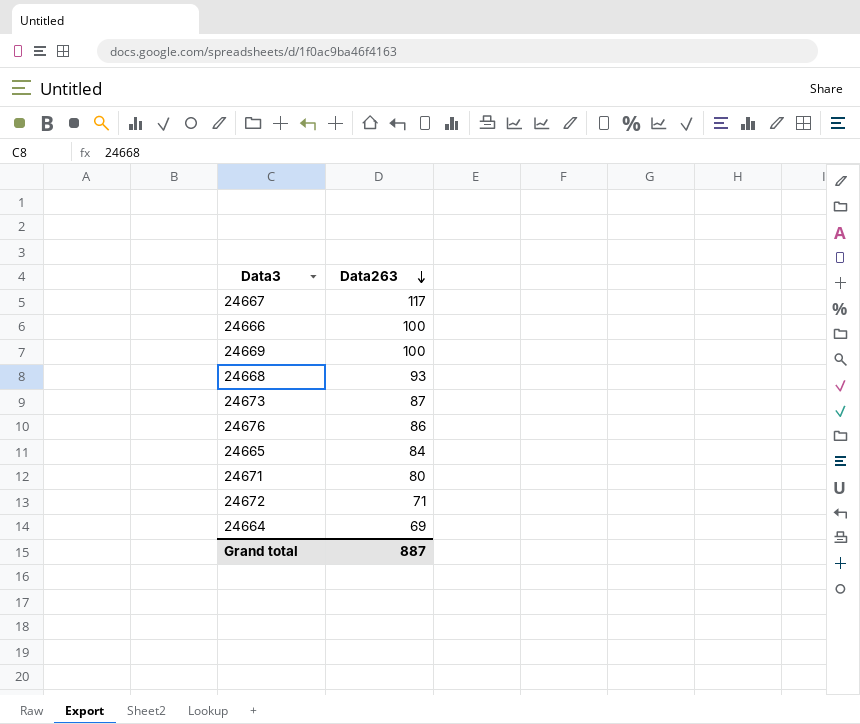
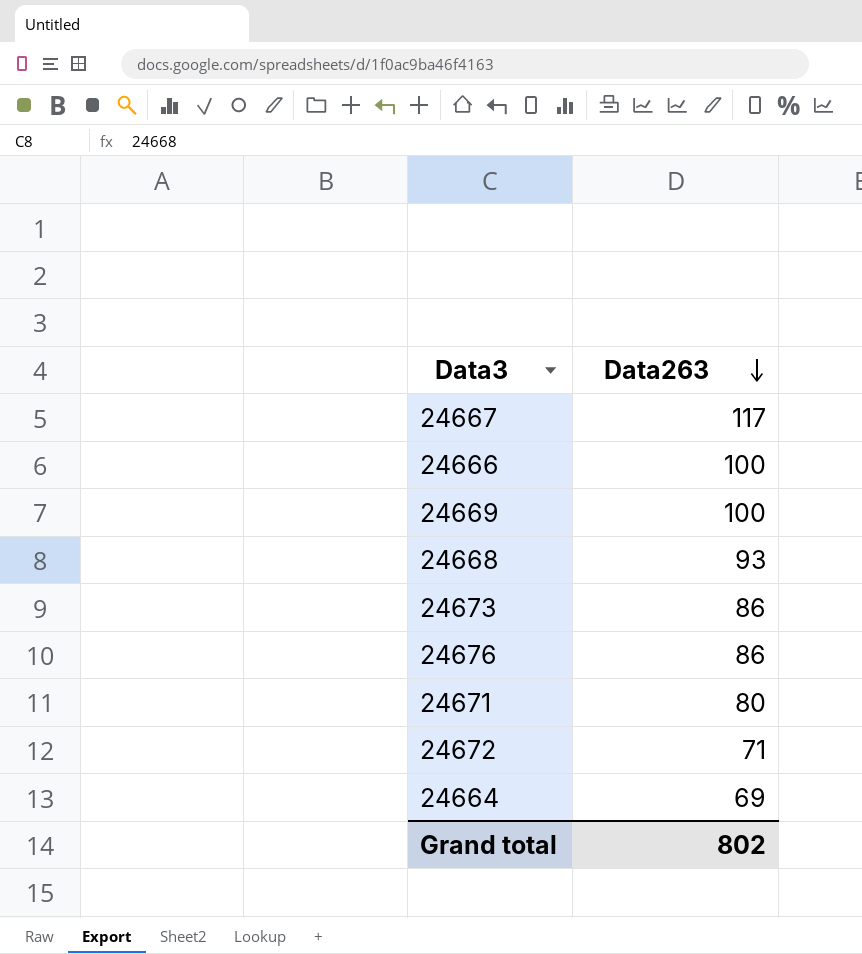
row 24665: 84 -> none
24673 | Data263: 87 -> 86
Grand total | Data263: 887 -> 802

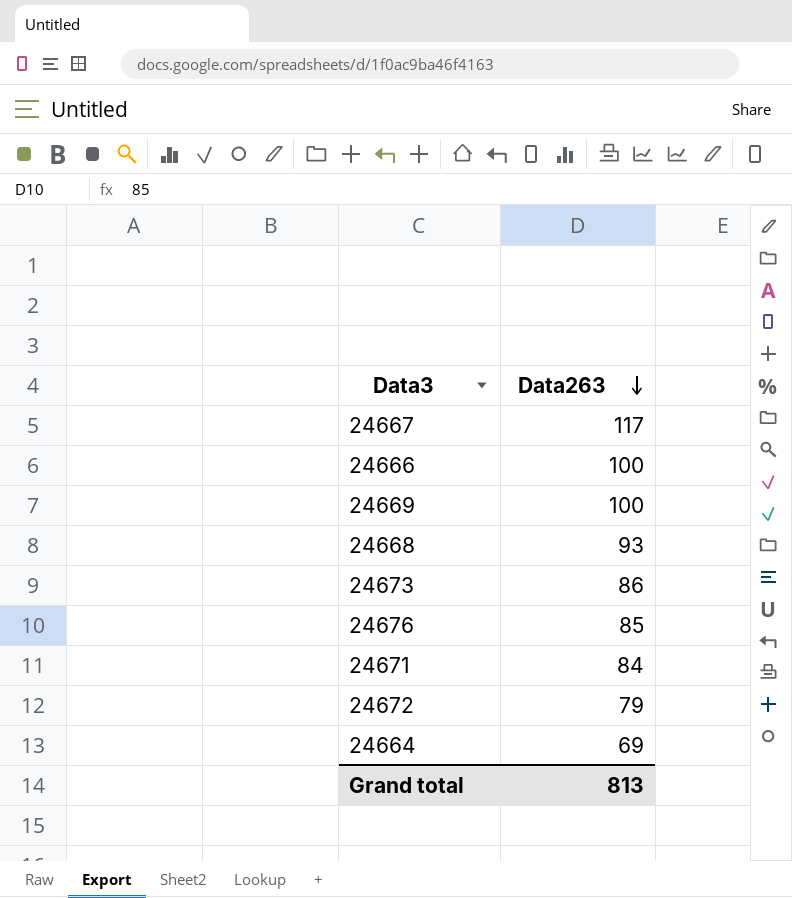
24676 | Data263: 86 -> 85
24671 | Data263: 80 -> 84
24672 | Data263: 71 -> 79
Grand total | Data263: 802 -> 813

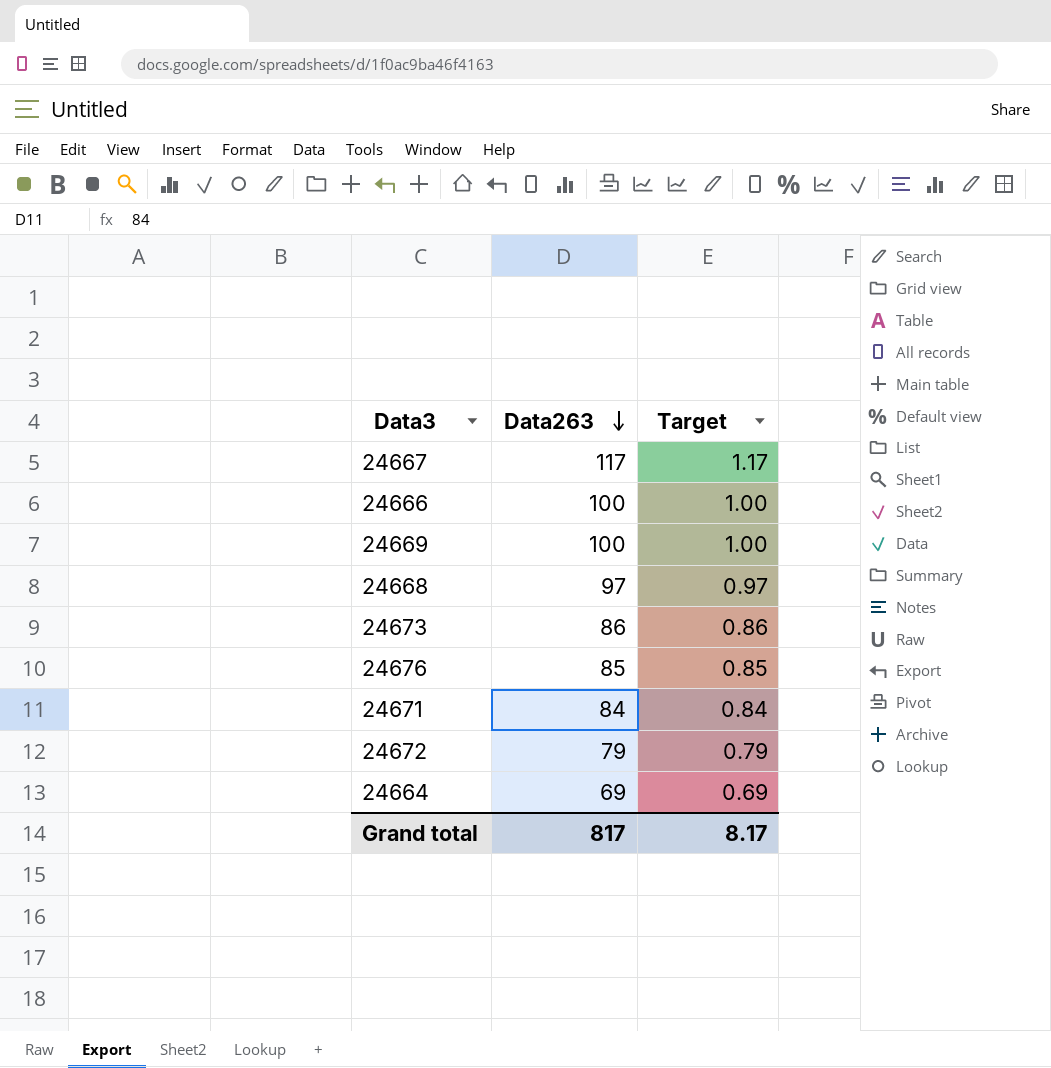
column Target | formula: none -> [Data263] * 0.01
24668 | Data263: 93 -> 97
Grand total | Data263: 813 -> 817

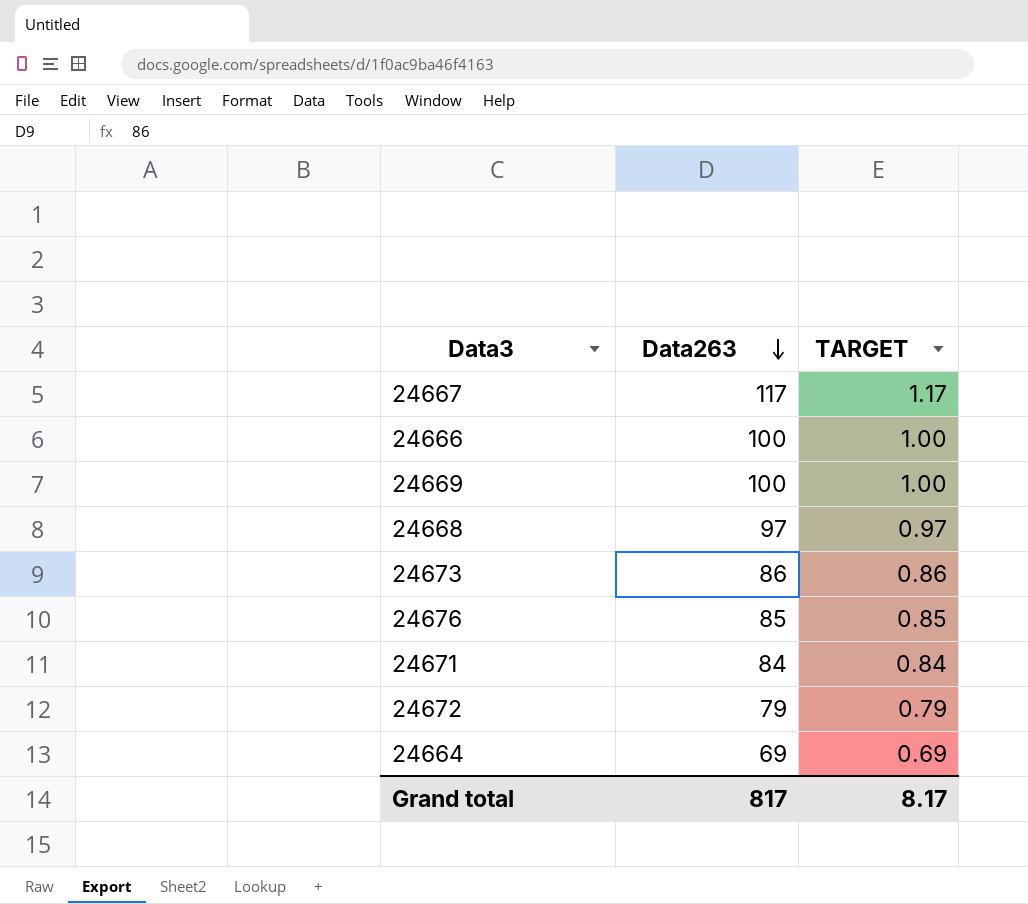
column name: Target -> TARGET

